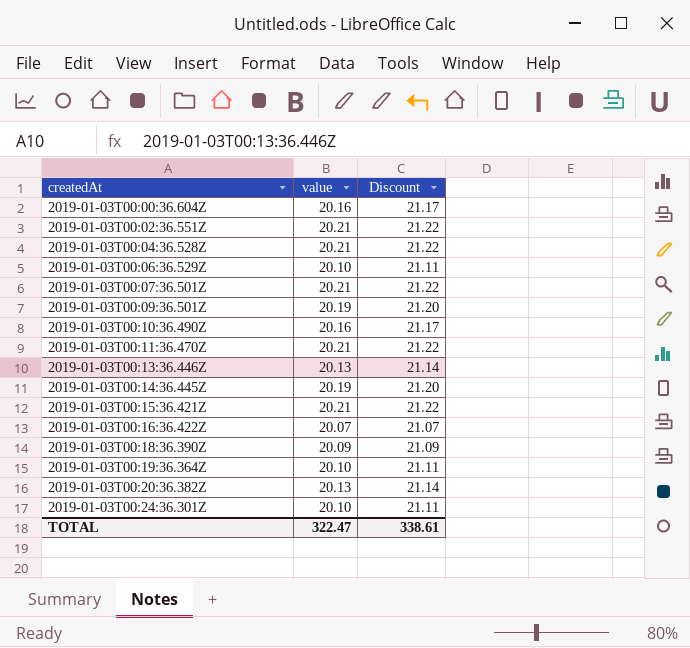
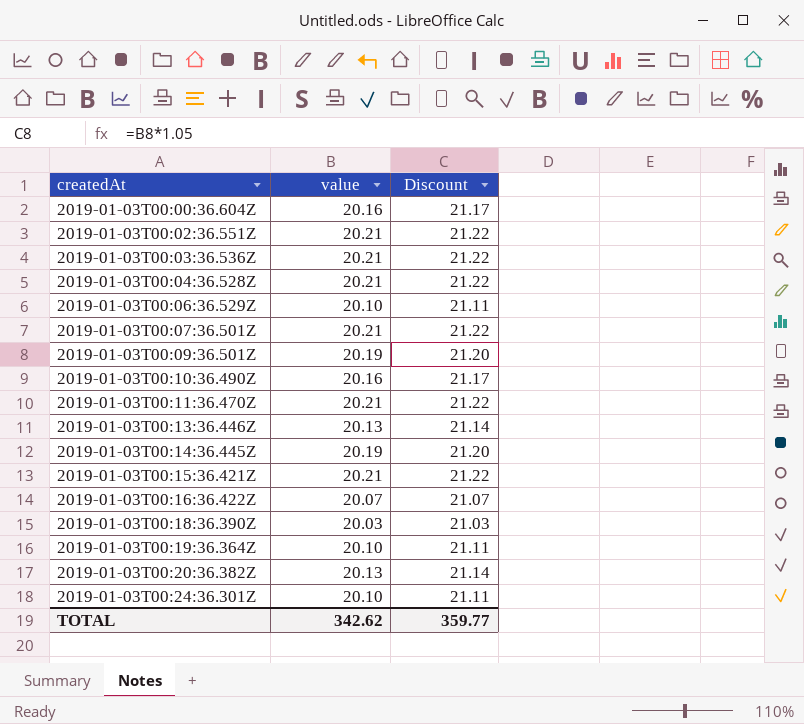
row 2019-01-03T00:03:36.536Z: none -> 20.21 | 21.22
2019-01-03T00:18:36.390Z | value: 20.09 -> 20.03
2019-01-03T00:18:36.390Z | Discount: 21.09 -> 21.03
TOTAL | value: 322.47 -> 342.62
TOTAL | Discount: 338.61 -> 359.77

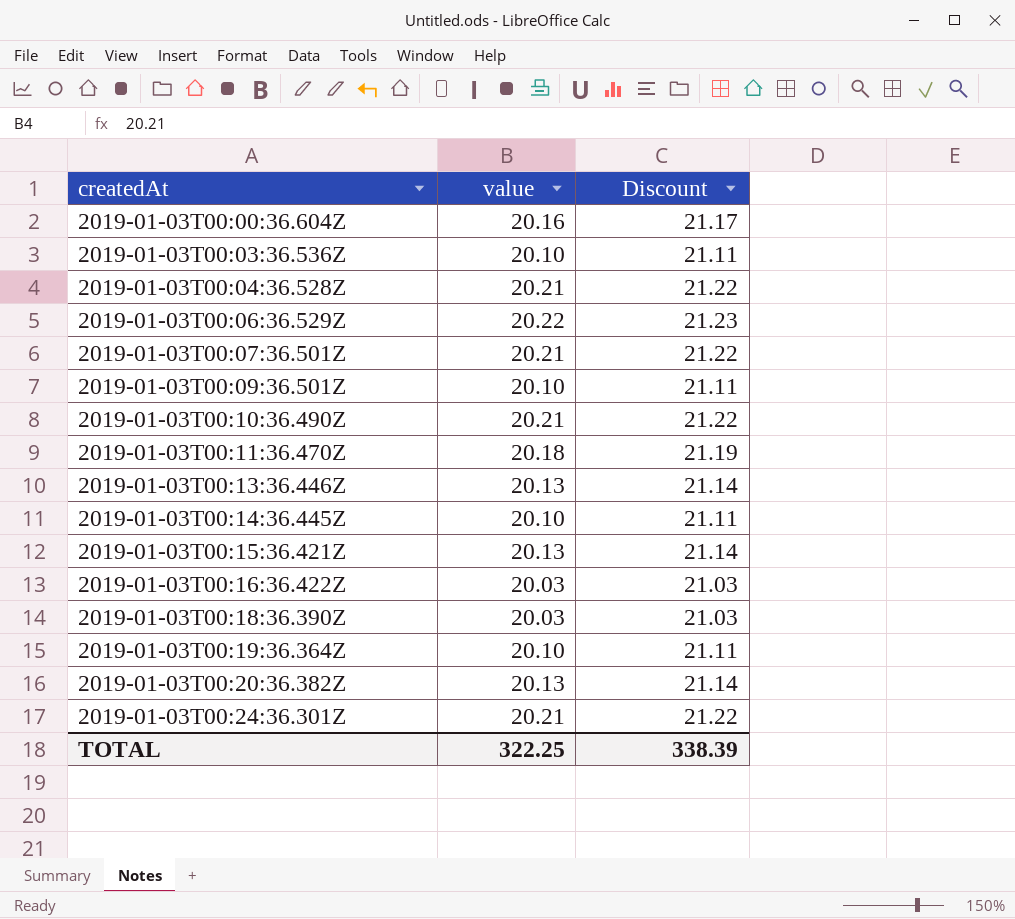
row 2019-01-03T00:02:36.551Z: 20.21 | 21.22 -> none
2019-01-03T00:03:36.536Z | value: 20.21 -> 20.10
2019-01-03T00:03:36.536Z | Discount: 21.22 -> 21.11
2019-01-03T00:06:36.529Z | value: 20.10 -> 20.22
2019-01-03T00:06:36.529Z | Discount: 21.11 -> 21.23
2019-01-03T00:09:36.501Z | value: 20.19 -> 20.10
2019-01-03T00:09:36.501Z | Discount: 21.20 -> 21.11
2019-01-03T00:10:36.490Z | value: 20.16 -> 20.21
2019-01-03T00:10:36.490Z | Discount: 21.17 -> 21.22
2019-01-03T00:11:36.470Z | value: 20.21 -> 20.18
2019-01-03T00:11:36.470Z | Discount: 21.22 -> 21.19
2019-01-03T00:14:36.445Z | value: 20.19 -> 20.10
2019-01-03T00:14:36.445Z | Discount: 21.20 -> 21.11
2019-01-03T00:15:36.421Z | value: 20.21 -> 20.13
2019-01-03T00:15:36.421Z | Discount: 21.22 -> 21.14
2019-01-03T00:16:36.422Z | value: 20.07 -> 20.03
2019-01-03T00:16:36.422Z | Discount: 21.07 -> 21.03
2019-01-03T00:24:36.301Z | value: 20.10 -> 20.21
2019-01-03T00:24:36.301Z | Discount: 21.11 -> 21.22
TOTAL | value: 342.62 -> 322.25
TOTAL | Discount: 359.77 -> 338.39

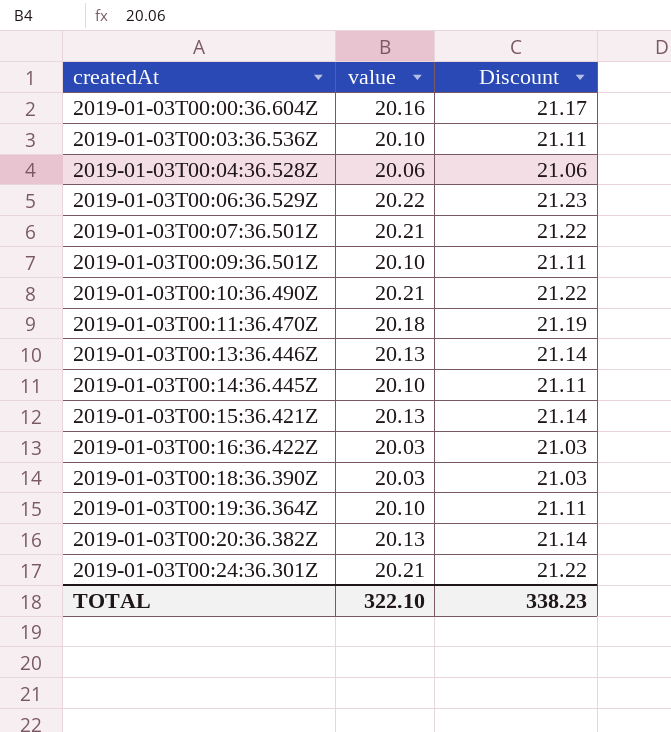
2019-01-03T00:04:36.528Z | value: 20.21 -> 20.06
2019-01-03T00:04:36.528Z | Discount: 21.22 -> 21.06
TOTAL | value: 322.25 -> 322.10
TOTAL | Discount: 338.39 -> 338.23

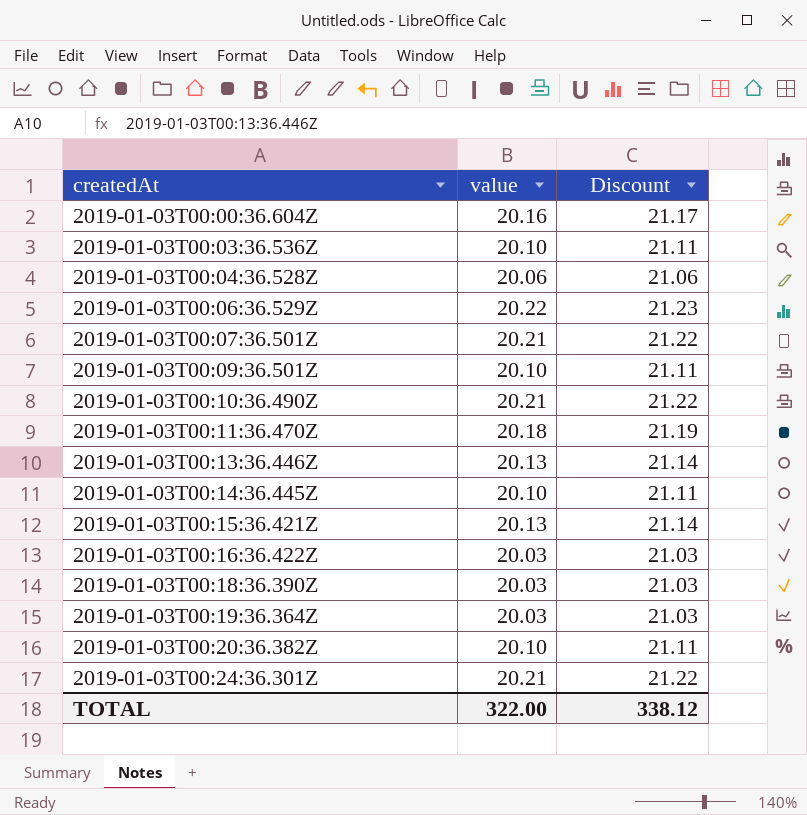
2019-01-03T00:19:36.364Z | value: 20.10 -> 20.03
2019-01-03T00:19:36.364Z | Discount: 21.11 -> 21.03
2019-01-03T00:20:36.382Z | value: 20.13 -> 20.10
2019-01-03T00:20:36.382Z | Discount: 21.14 -> 21.11
TOTAL | value: 322.10 -> 322.00
TOTAL | Discount: 338.23 -> 338.12

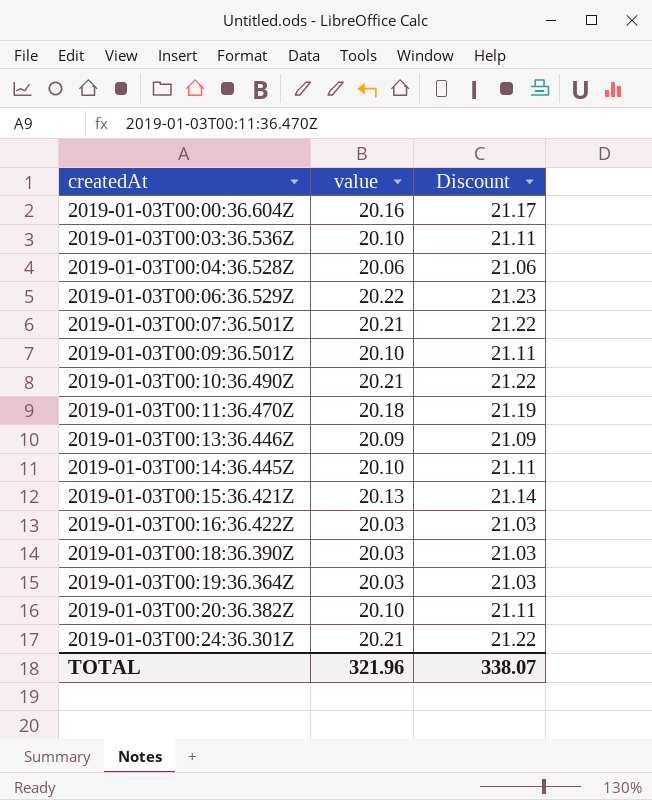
2019-01-03T00:13:36.446Z | value: 20.13 -> 20.09
2019-01-03T00:13:36.446Z | Discount: 21.14 -> 21.09
TOTAL | value: 322.00 -> 321.96
TOTAL | Discount: 338.12 -> 338.07

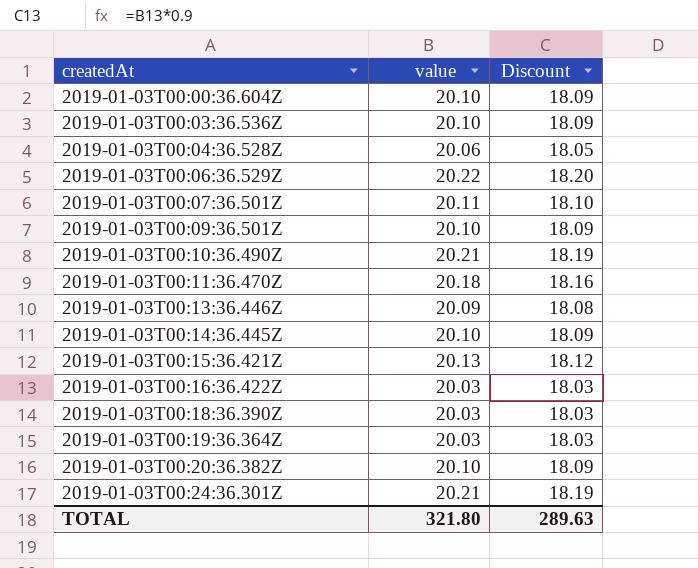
column Discount | formula: [value] * 1.05 -> [value] * 0.9
2019-01-03T00:00:36.604Z | value: 20.16 -> 20.10
2019-01-03T00:07:36.501Z | value: 20.21 -> 20.11
TOTAL | value: 321.96 -> 321.80
TOTAL | Discount: 338.07 -> 289.63

